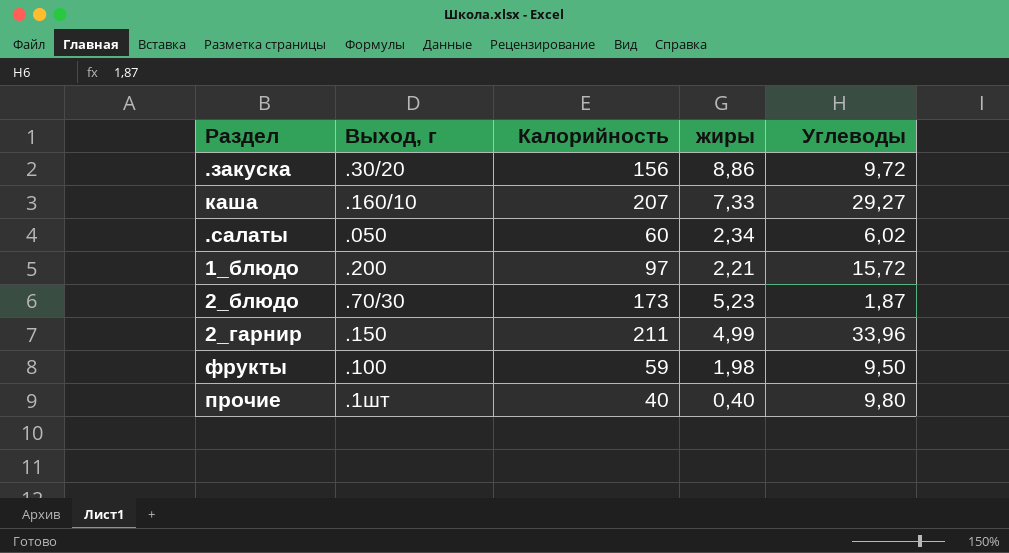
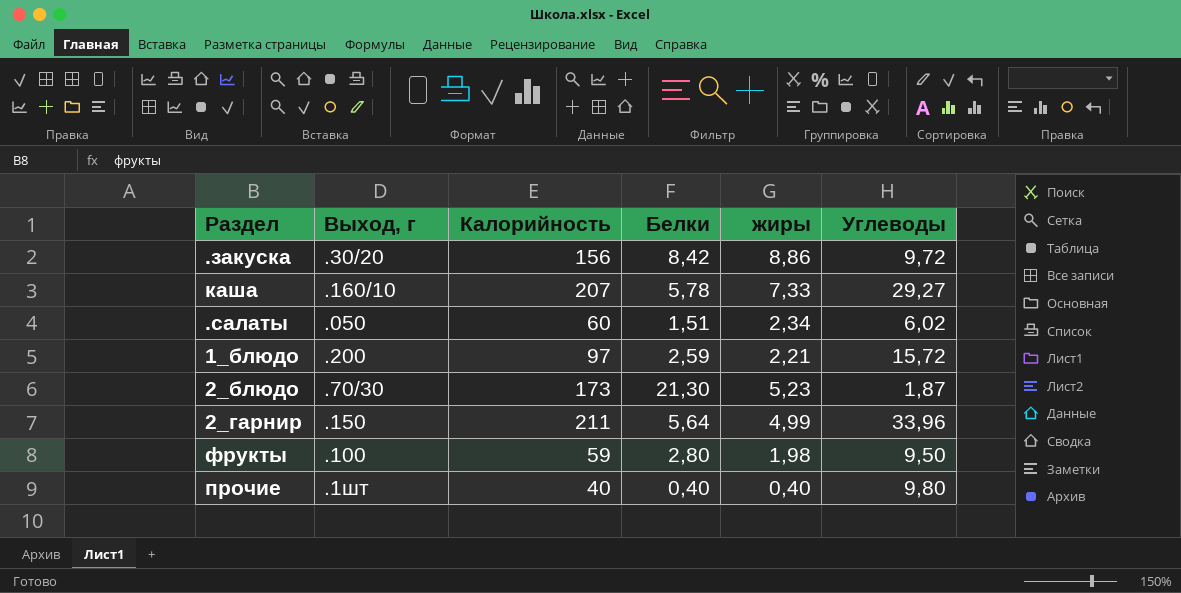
column Белки | position: none -> 4

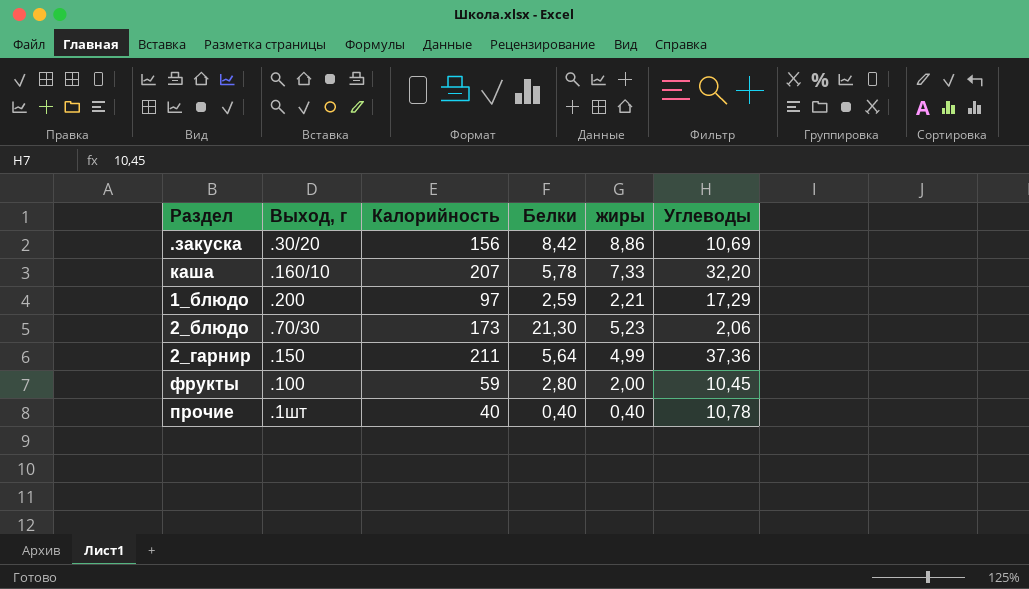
row .салаты: .050 | 60 | 1,51 | 2,34 | 6,02 -> none
.закуска | Углеводы: 9,72 -> 10,69
каша | Углеводы: 29,27 -> 32,20
1_блюдо | Углеводы: 15,72 -> 17,29
2_блюдо | Углеводы: 1,87 -> 2,06
2_гарнир | Углеводы: 33,96 -> 37,36
фрукты | жиры: 1,98 -> 2,00
фрукты | Углеводы: 9,50 -> 10,45
прочие | Углеводы: 9,80 -> 10,78

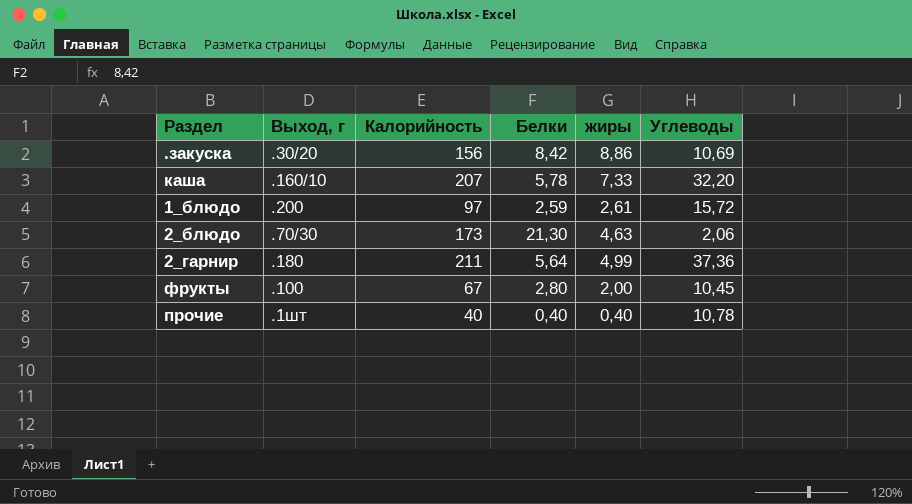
1_блюдо | жиры: 2,21 -> 2,61
1_блюдо | Углеводы: 17,29 -> 15,72
2_блюдо | жиры: 5,23 -> 4,63
2_гарнир | Выход, г: .150 -> .180
фрукты | Калорийность: 59 -> 67

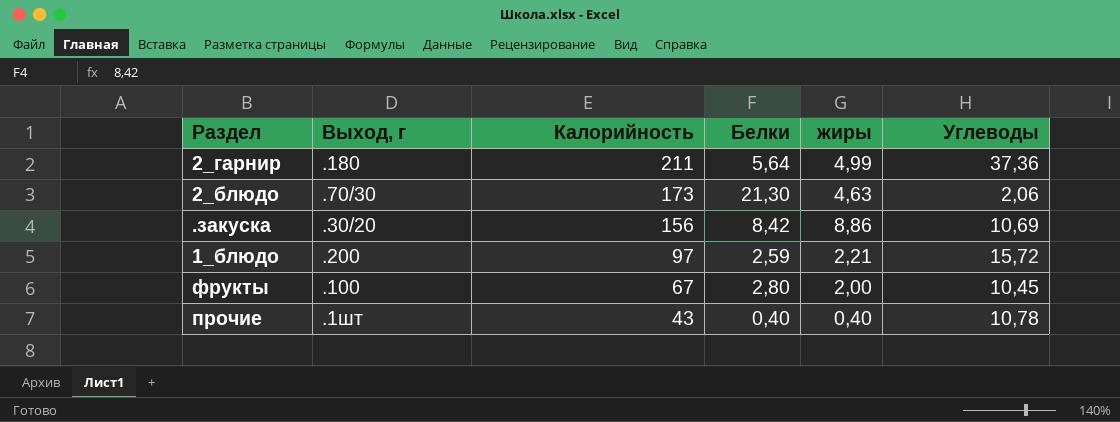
row order: none -> Калорийность descending
row каша: .160/10 | 207 | 5,78 | 7,33 | 32,20 -> none
1_блюдо | жиры: 2,61 -> 2,21
прочие | Калорийность: 40 -> 43

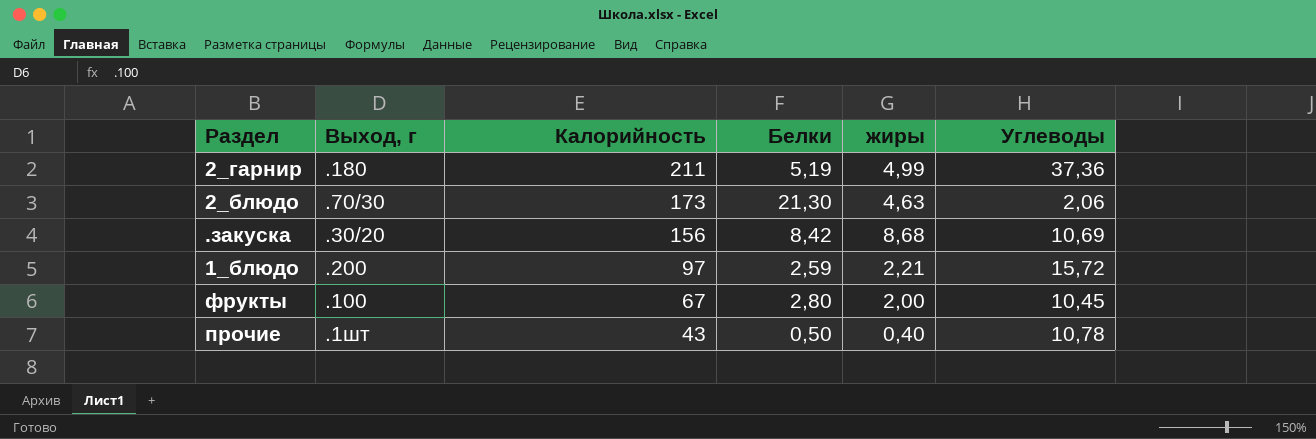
2_гарнир | Белки: 5,64 -> 5,19
.закуска | жиры: 8,86 -> 8,68
прочие | Белки: 0,40 -> 0,50

